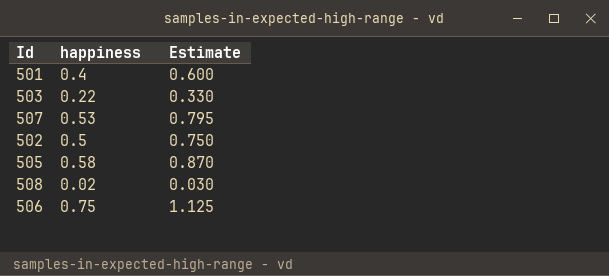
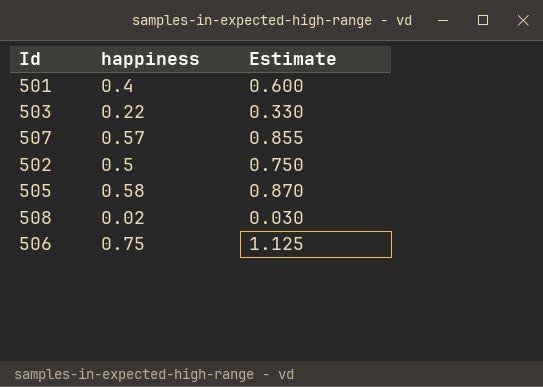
507 | happiness: 0.53 -> 0.57
507 | Estimate: 0.795 -> 0.855

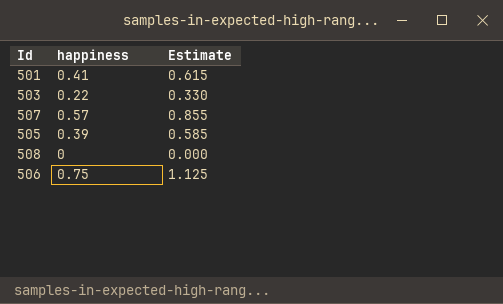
row 502: 0.5 | 0.750 -> none
501 | happiness: 0.4 -> 0.41
501 | Estimate: 0.600 -> 0.615
505 | happiness: 0.58 -> 0.39
505 | Estimate: 0.870 -> 0.585
508 | happiness: 0.02 -> 0
508 | Estimate: 0.030 -> 0.000

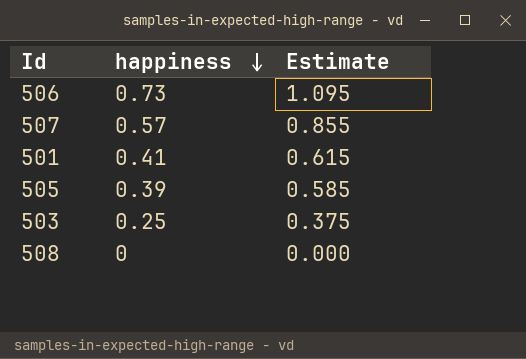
row order: none -> happiness descending
506 | happiness: 0.75 -> 0.73
506 | Estimate: 1.125 -> 1.095
503 | happiness: 0.22 -> 0.25
503 | Estimate: 0.330 -> 0.375

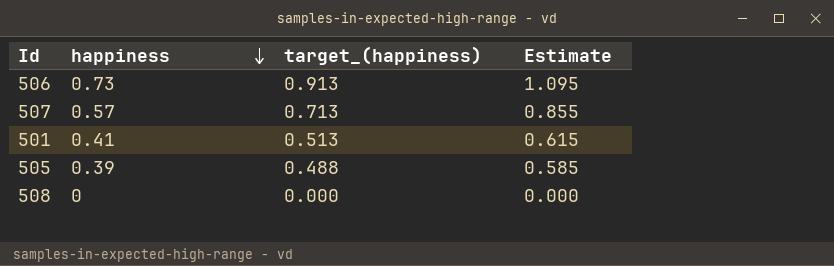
column target_(happiness) | formula: none -> [happiness] * 1.25
row 503: 0.25 | 0.375 -> none

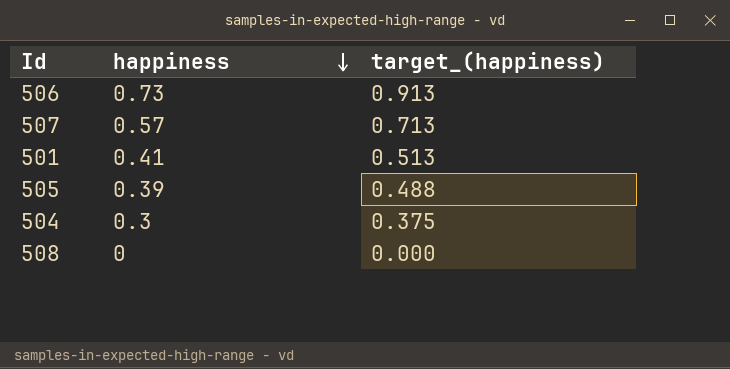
column Estimate | formula: [happiness] * 1.5 -> none
row 504: none -> 0.3 | 0.375

